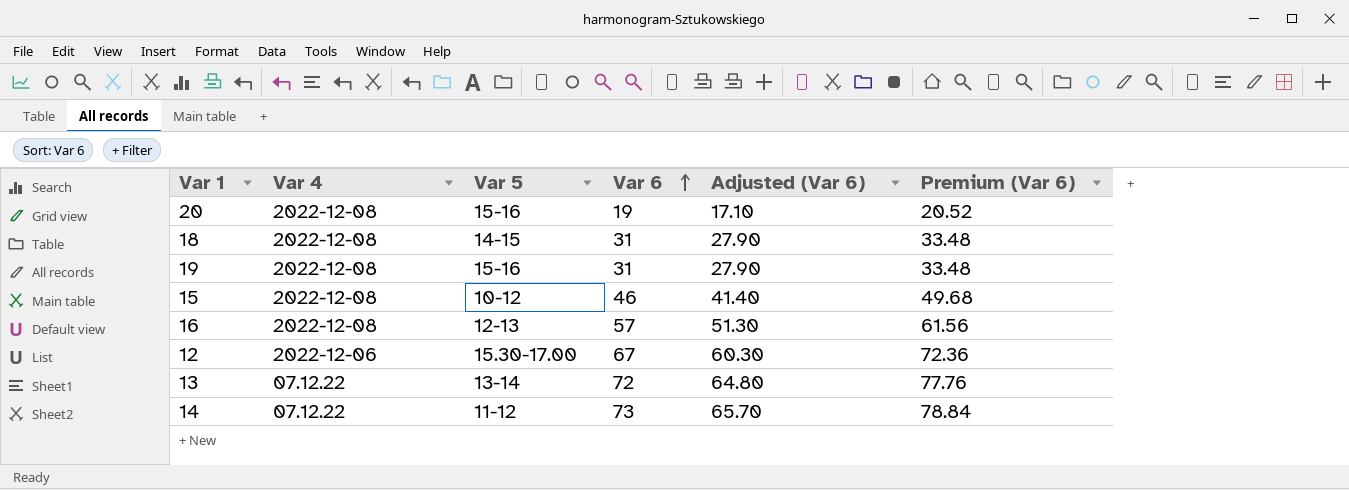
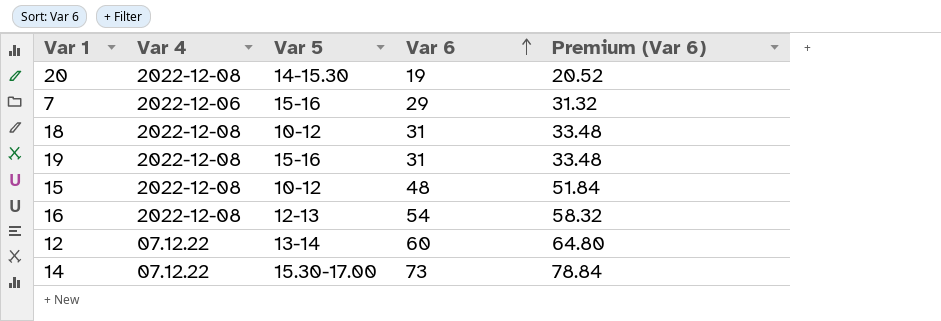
column Adjusted (Var 6) | formula: [Var 6] * 0.9 -> none
row 13: 07.12.22 | 13-14 | 72 | 64.80 | 77.76 -> none
20 | Var 5: 15-16 -> 14-15.30
row 7: none -> 2022-12-06 | 15-16 | 29 | 31.32
18 | Var 5: 14-15 -> 10-12
15 | Var 6: 46 -> 48
15 | Premium (Var 6): 49.68 -> 51.84
16 | Var 6: 57 -> 54
16 | Premium (Var 6): 61.56 -> 58.32
12 | Var 4: 2022-12-06 -> 07.12.22
12 | Var 5: 15.30-17.00 -> 13-14
12 | Var 6: 67 -> 60
12 | Premium (Var 6): 72.36 -> 64.80
14 | Var 5: 11-12 -> 15.30-17.00

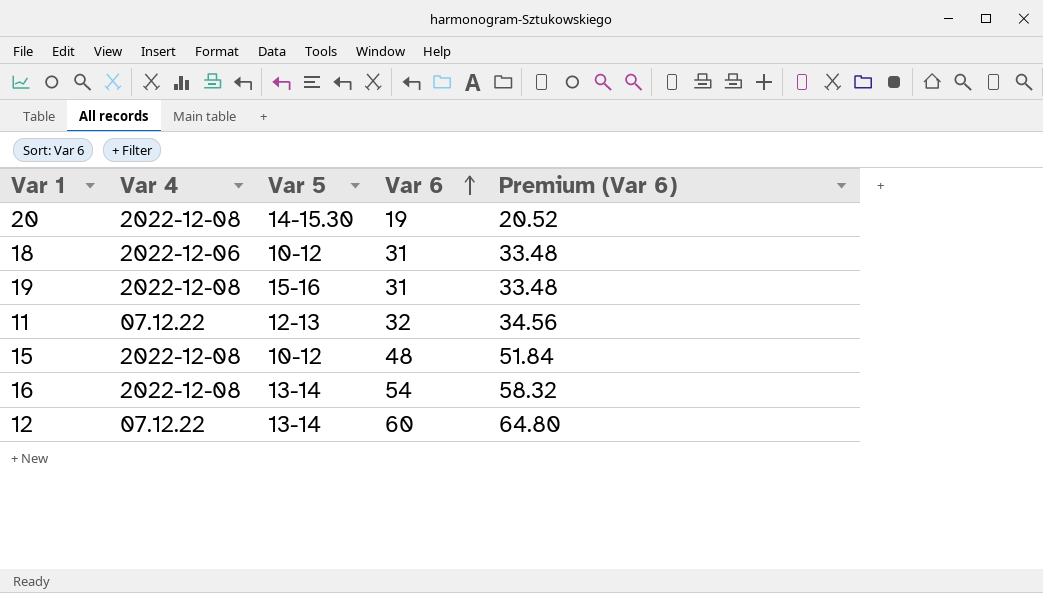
row 7: 2022-12-06 | 15-16 | 29 | 31.32 -> none
row 14: 07.12.22 | 15.30-17.00 | 73 | 78.84 -> none
18 | Var 4: 2022-12-08 -> 2022-12-06
row 11: none -> 07.12.22 | 12-13 | 32 | 34.56
16 | Var 5: 12-13 -> 13-14

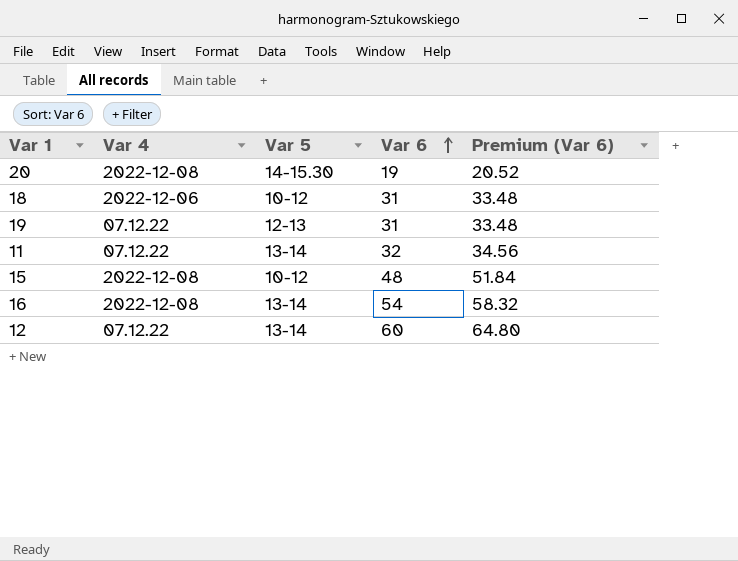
19 | Var 4: 2022-12-08 -> 07.12.22
19 | Var 5: 15-16 -> 12-13
11 | Var 5: 12-13 -> 13-14

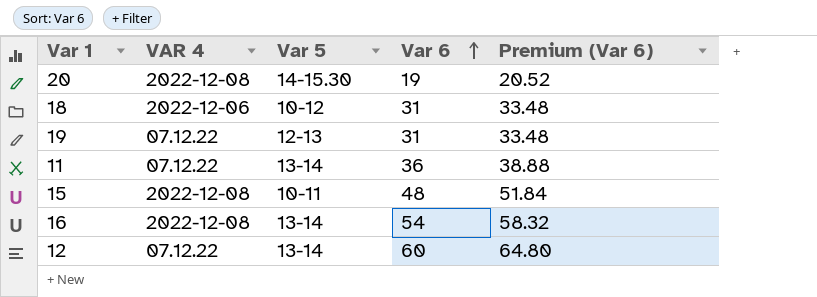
column name: Var 4 -> VAR 4
11 | Var 6: 32 -> 36
11 | Premium (Var 6): 34.56 -> 38.88
15 | Var 5: 10-12 -> 10-11

